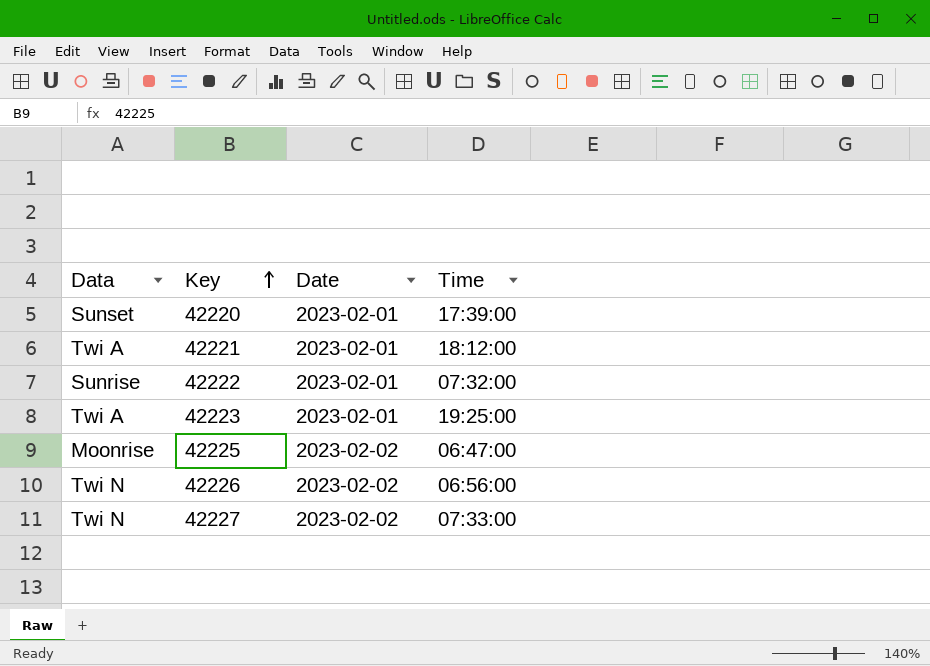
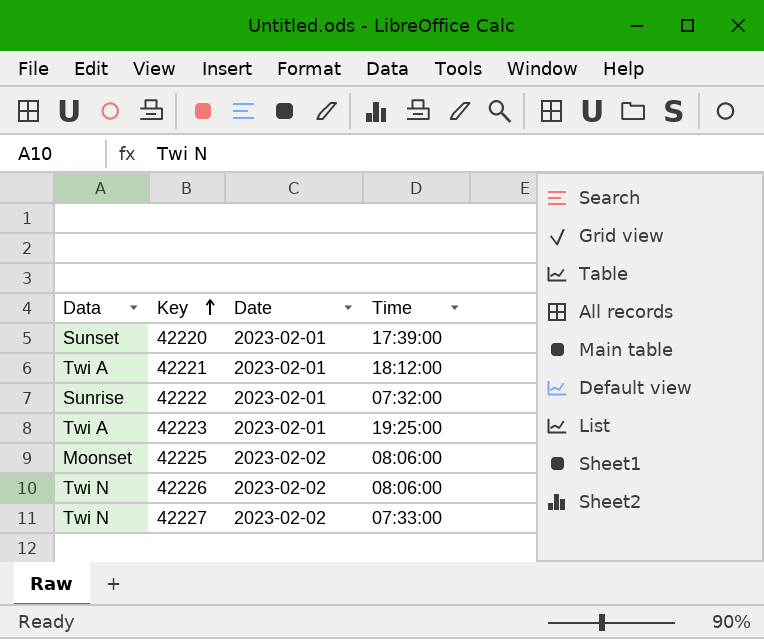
42225 | Data: Moonrise -> Moonset
42225 | Time: 06:47:00 -> 08:06:00
42226 | Time: 06:56:00 -> 08:06:00

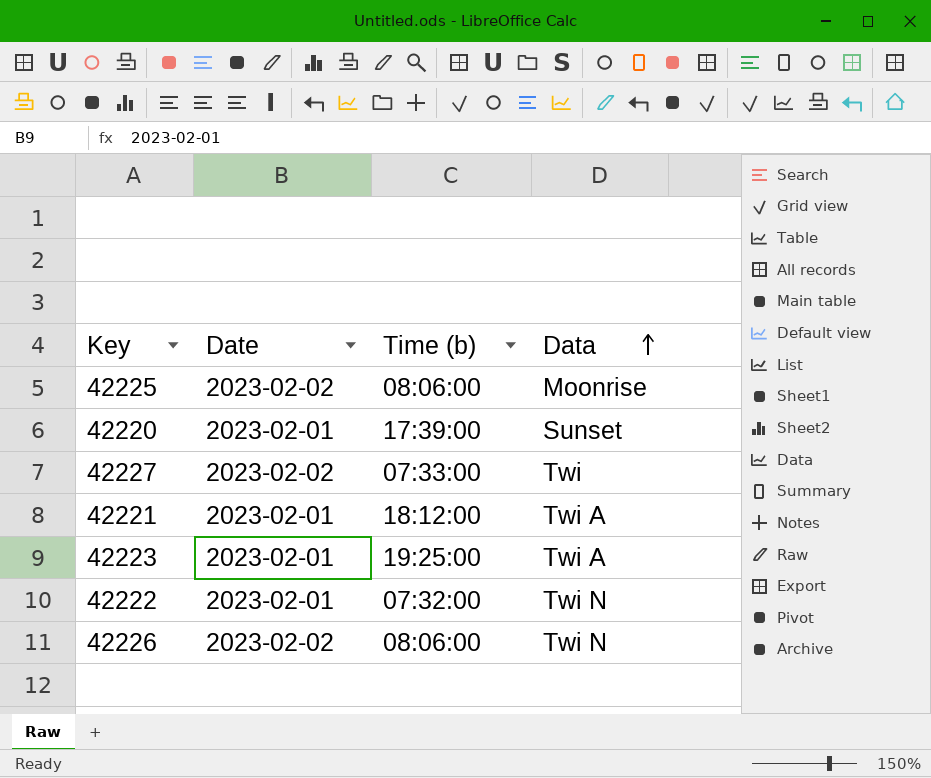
row order: Key ascending -> Data ascending
column name: Time -> Time (b)
column Data | position: 1 -> 4
42225 | Data: Moonset -> Moonrise
42227 | Data: Twi N -> Twi
42222 | Data: Sunrise -> Twi N

